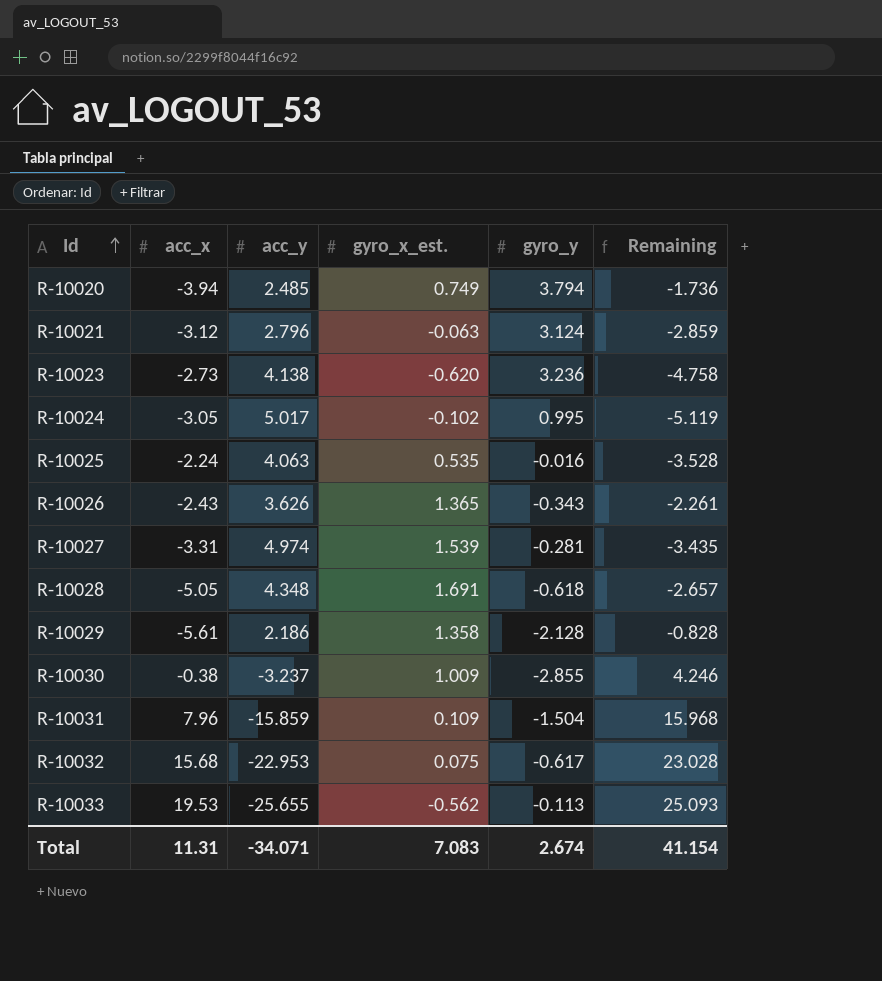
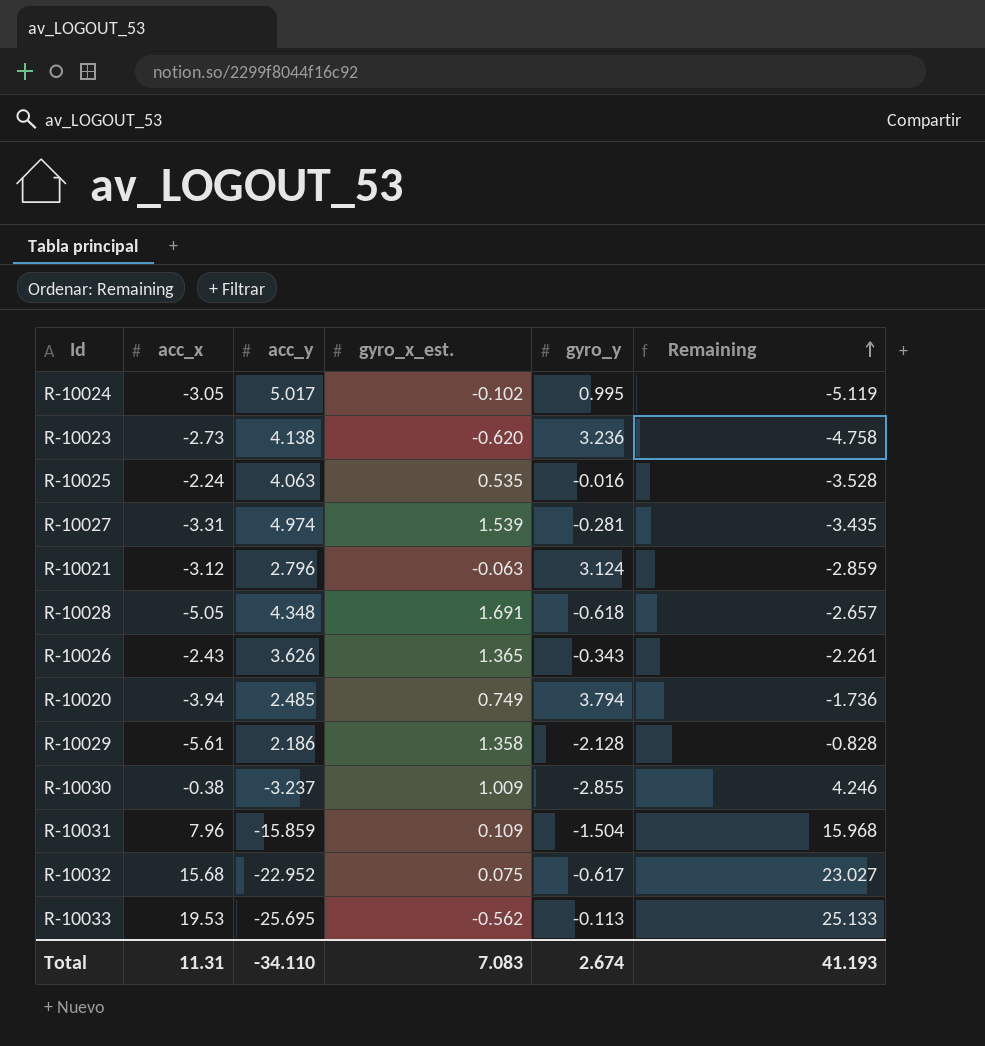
row order: Id ascending -> Remaining ascending
R-10032 | acc_y: -22.953 -> -22.952
R-10032 | Remaining: 23.028 -> 23.027
R-10033 | acc_y: -25.655 -> -25.695
R-10033 | Remaining: 25.093 -> 25.133
Total | acc_y: -34.071 -> -34.110
Total | Remaining: 41.154 -> 41.193

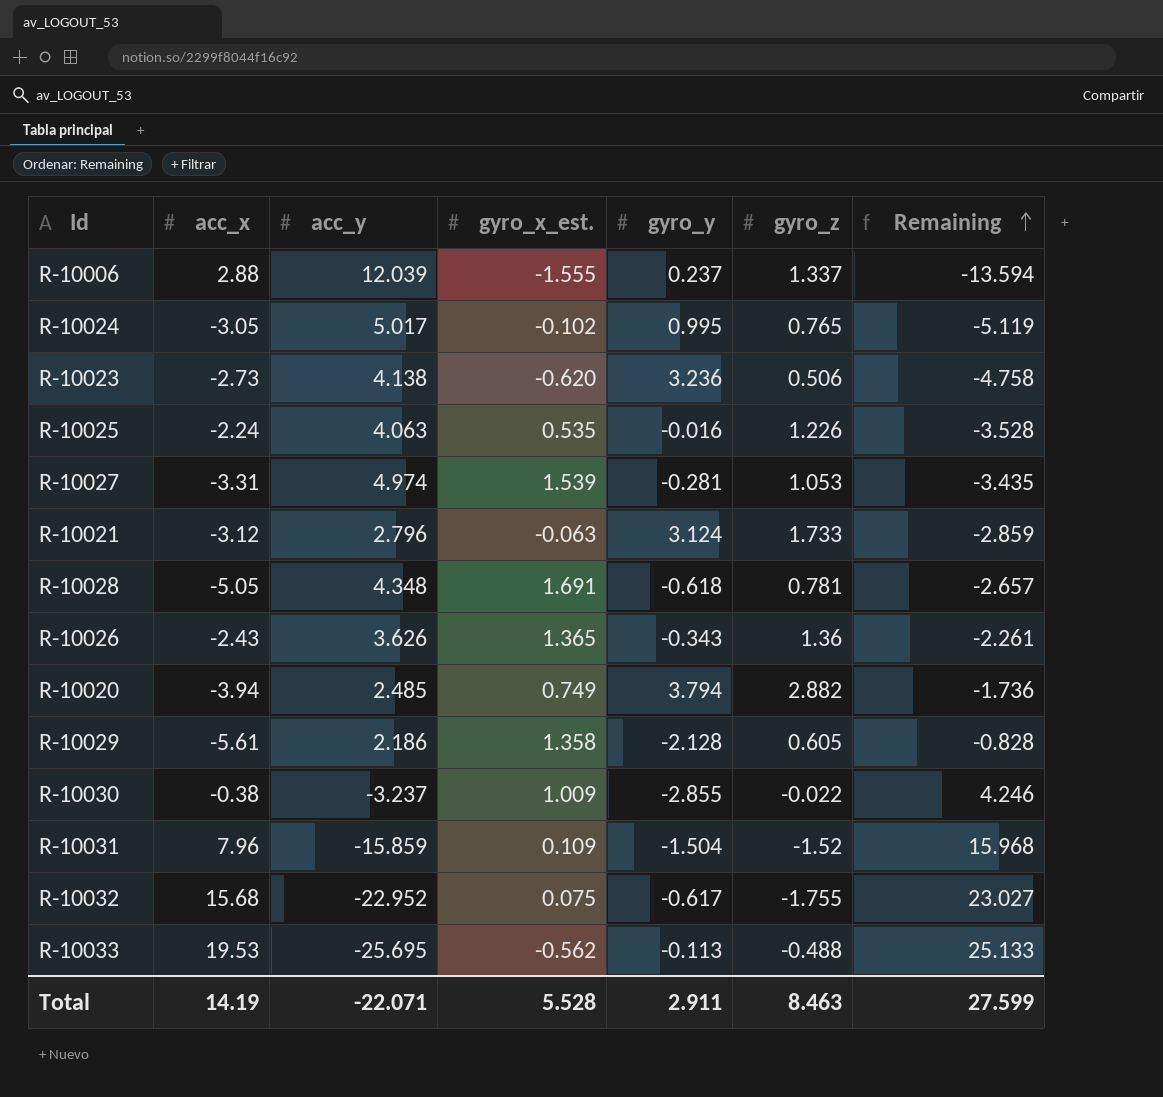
column gyro_z | position: none -> 6
row R-10006: none -> 2.88 | 12.039 | -1.555 | 0.237 | 1.337 | -13.594
Total | acc_x: 11.31 -> 14.19
Total | acc_y: -34.110 -> -22.071
Total | gyro_x_est.: 7.083 -> 5.528
Total | gyro_y: 2.674 -> 2.911
Total | Remaining: 41.193 -> 27.599

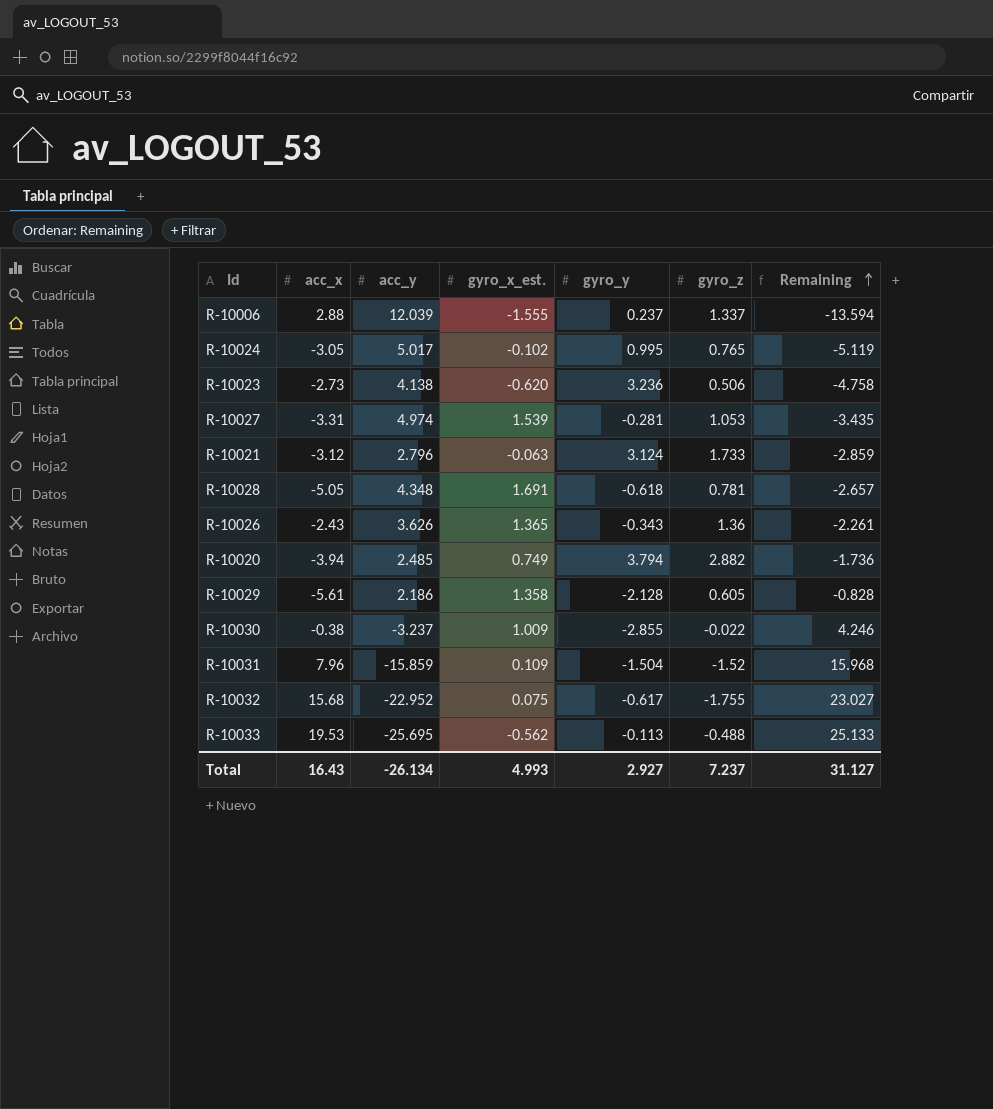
row R-10025: -2.24 | 4.063 | 0.535 | -0.016 | 1.226 | -3.528 -> none
Total | acc_x: 14.19 -> 16.43
Total | acc_y: -22.071 -> -26.134
Total | gyro_x_est.: 5.528 -> 4.993
Total | gyro_y: 2.911 -> 2.927
Total | gyro_z: 8.463 -> 7.237
Total | Remaining: 27.599 -> 31.127

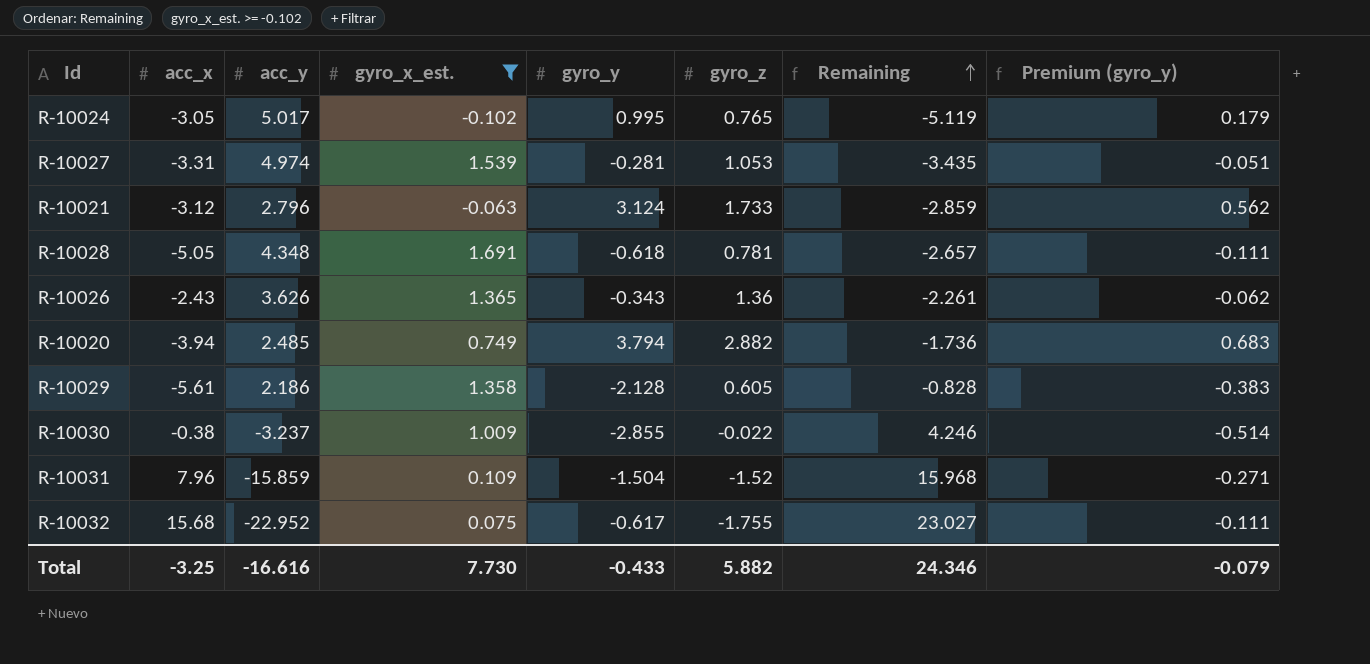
filter: none -> gyro_x_est. >= -0.102
column Premium (gyro_y) | formula: none -> [gyro_y] * 0.18
Total | acc_x: 16.43 -> -3.25
Total | acc_y: -26.134 -> -16.616
Total | gyro_x_est.: 4.993 -> 7.730
Total | gyro_y: 2.927 -> -0.433
Total | gyro_z: 7.237 -> 5.882
Total | Remaining: 31.127 -> 24.346

